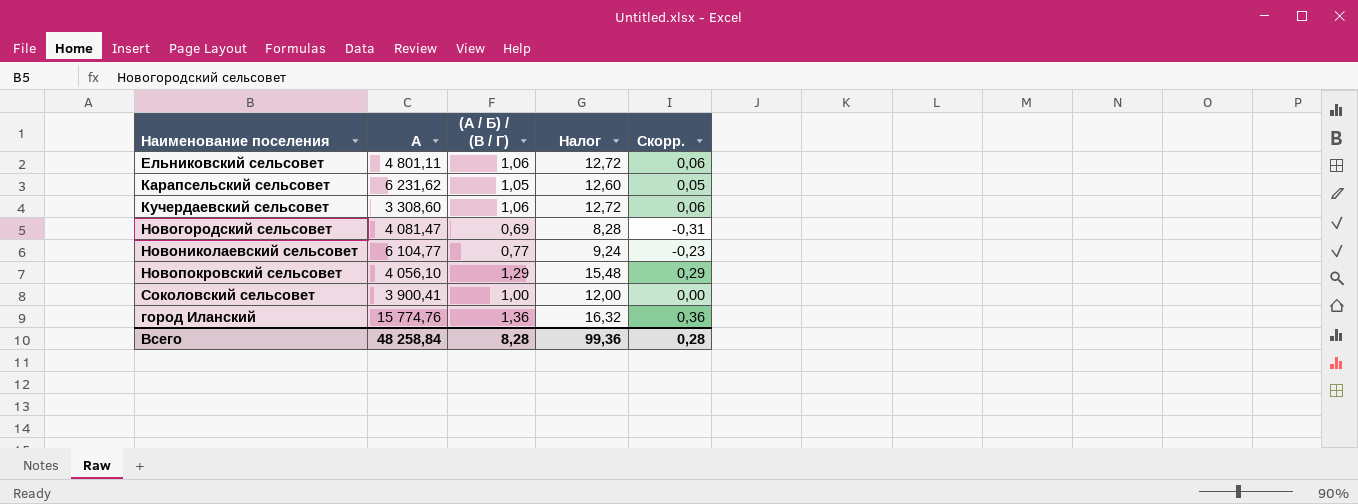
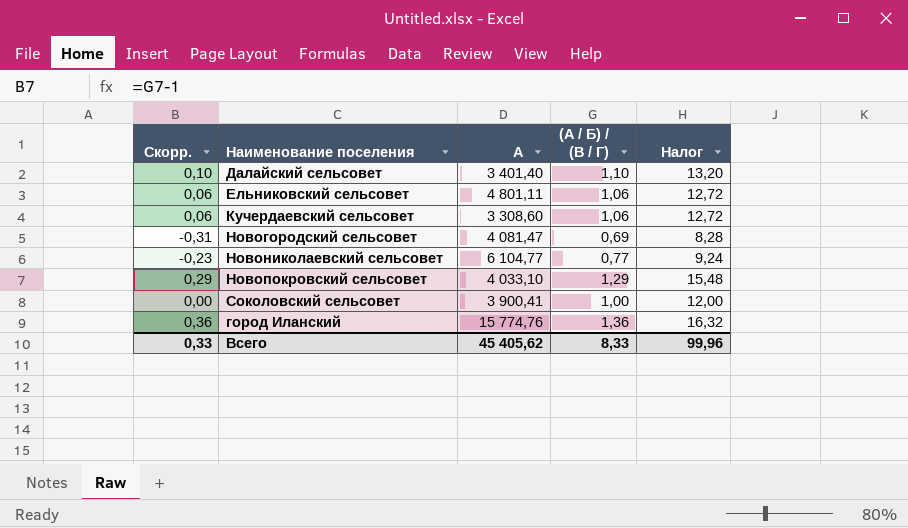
column Скорр. | position: 5 -> 1
row Карапсельский сельсовет: 6 231,62 | 1,05 | 12,60 | 0,05 -> none
row Далайский сельсовет: none -> 0,10 | 3 401,40 | 1,10 | 13,20
Новопокровский сельсовет | А: 4 056,10 -> 4 033,10
Всего | Скорр.: 0,28 -> 0,33
Всего | А: 48 258,84 -> 45 405,62
Всего | (А / Б) / (В / Г): 8,28 -> 8,33
Всего | Налог: 99,36 -> 99,96

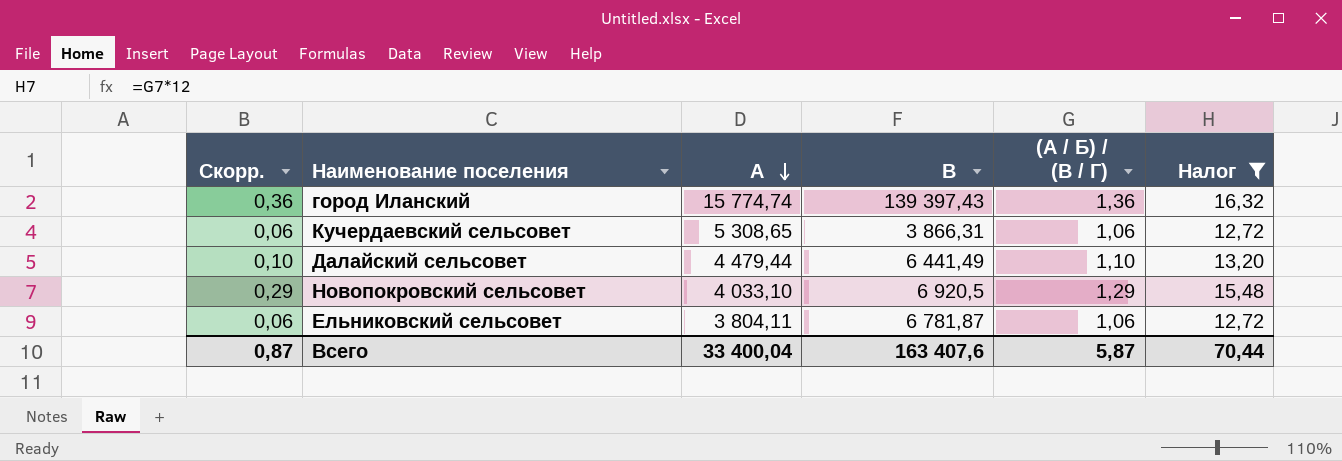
filter: none -> Налог >= 12,72
row order: none -> А descending
column В | position: none -> 4
город Иланский | А: 15 774,76 -> 15 774,74
Кучердаевский сельсовет | А: 3 308,60 -> 5 308,65
Далайский сельсовет | А: 3 401,40 -> 4 479,44
Ельниковский сельсовет | А: 4 801,11 -> 3 804,11
Всего | Скорр.: 0,33 -> 0,87
Всего | А: 45 405,62 -> 33 400,04
Всего | (А / Б) / (В / Г): 8,33 -> 5,87
Всего | Налог: 99,96 -> 70,44

